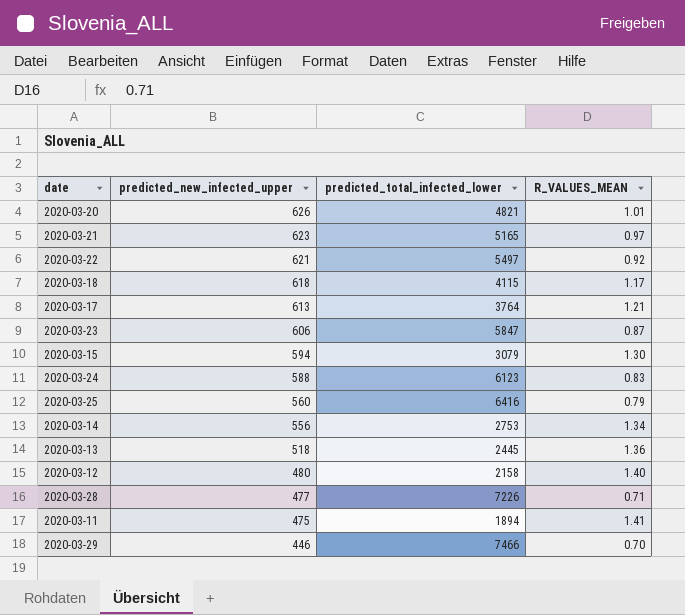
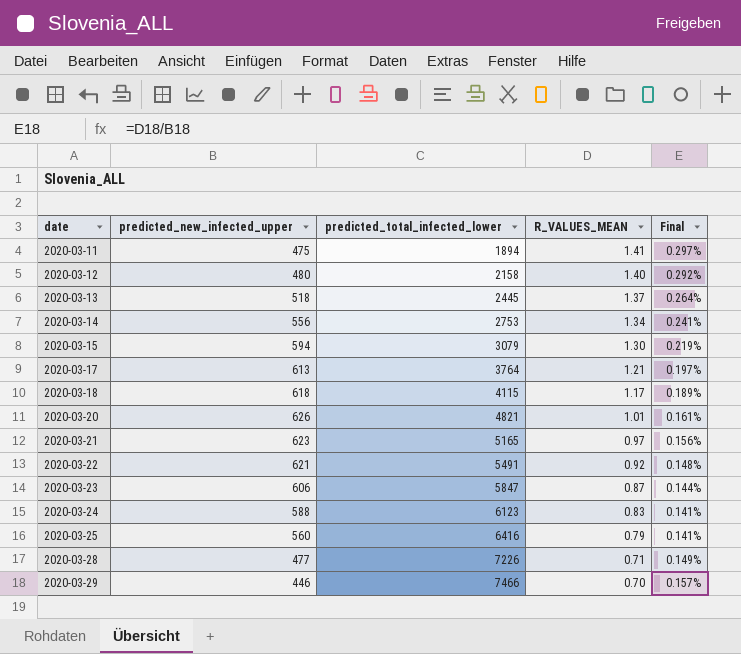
row order: predicted_new_infected_upper descending -> date ascending
column Final | formula: none -> [R_VALUES_MEAN] / [predicted_new_infected_upper]
2020-03-13 | R_VALUES_MEAN: 1.36 -> 1.37
2020-03-22 | predicted_total_infected_lower: 5497 -> 5491

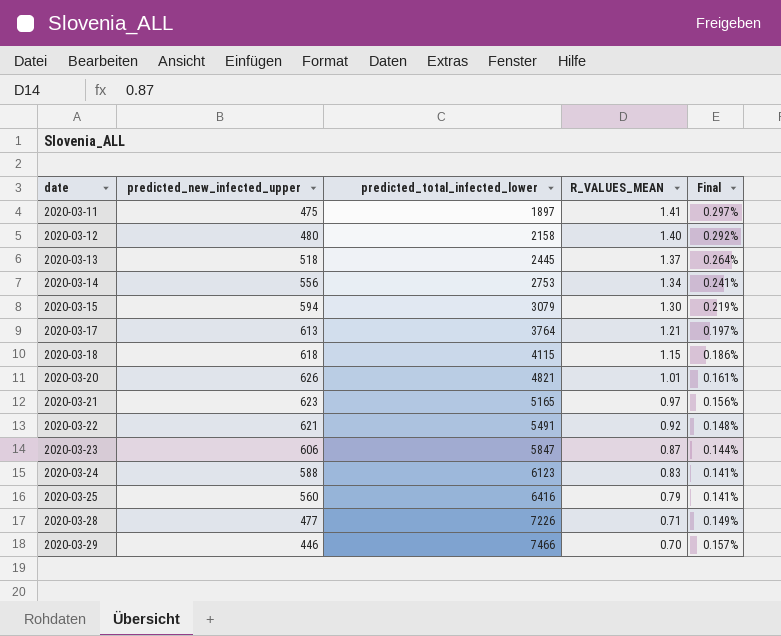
2020-03-11 | predicted_total_infected_lower: 1894 -> 1897
2020-03-18 | R_VALUES_MEAN: 1.17 -> 1.15
2020-03-18 | Final: 0.189% -> 0.186%

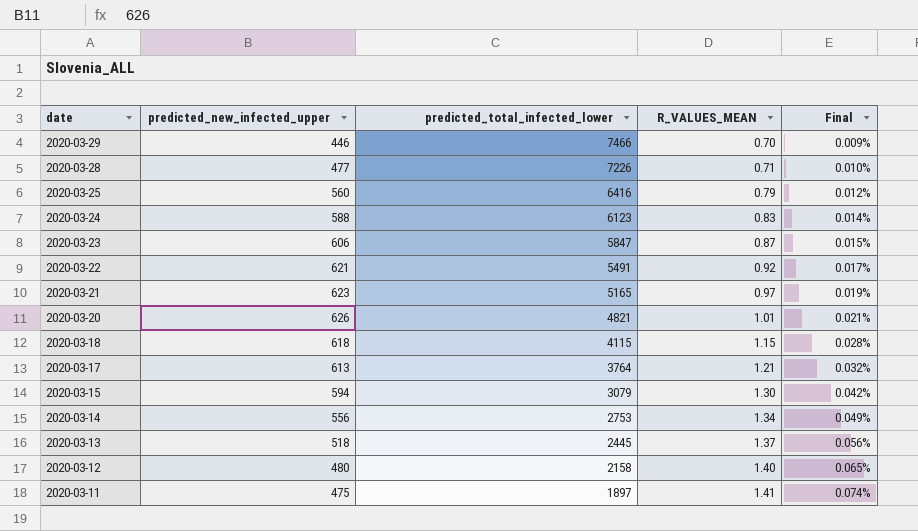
row order: date ascending -> date descending
column Final | formula: [R_VALUES_MEAN] / [predicted_new_infected_upper] -> [R_VALUES_MEAN] / [predicted_total_infected_lower]

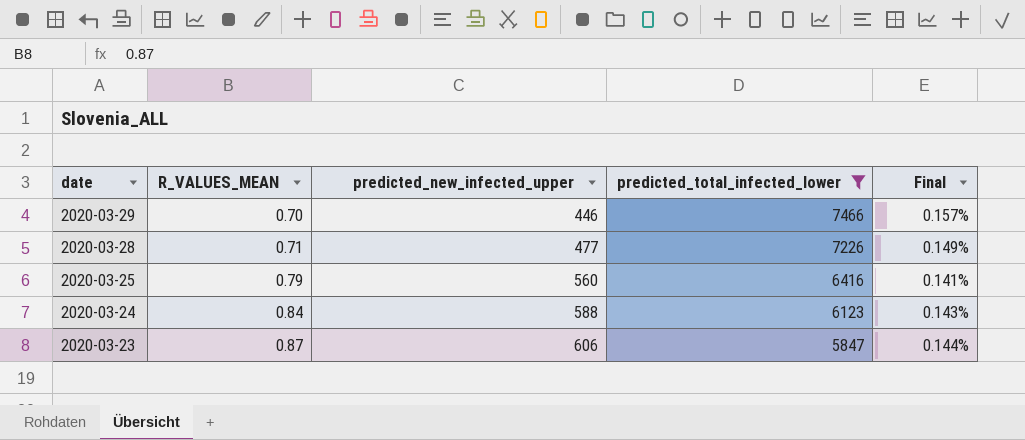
filter: none -> predicted_total_infected_lower >= 5847
column R_VALUES_MEAN | position: 4 -> 2
column Final | formula: [R_VALUES_MEAN] / [predicted_total_infected_lower] -> [R_VALUES_MEAN] / [predicted_new_infected_upper]
2020-03-24 | R_VALUES_MEAN: 0.83 -> 0.84

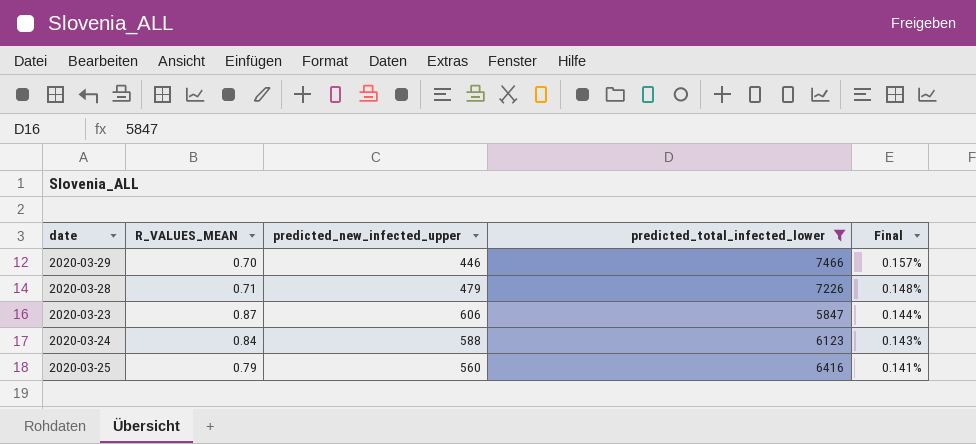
row order: date descending -> Final descending
2020-03-28 | predicted_new_infected_upper: 477 -> 479
2020-03-28 | Final: 0.149% -> 0.148%

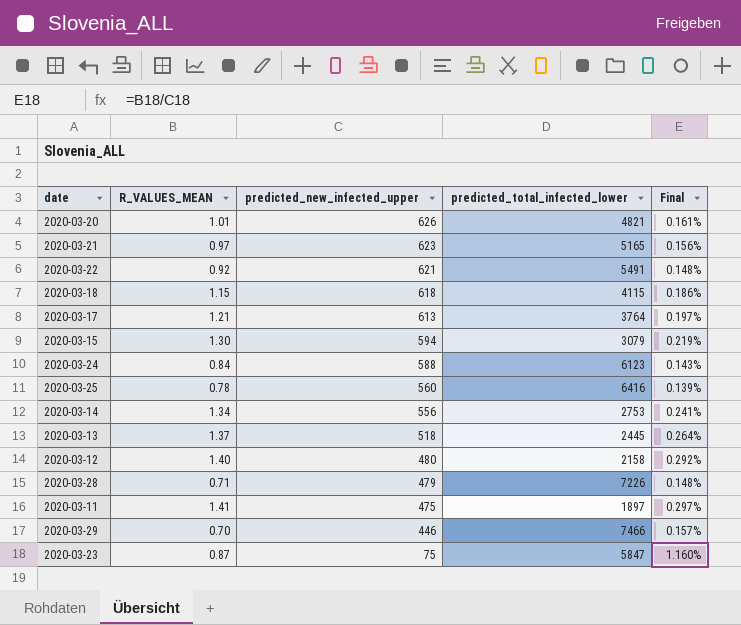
filter: predicted_total_infected_lower >= 5847 -> none
row order: Final descending -> predicted_new_infected_upper descending
2020-03-25 | R_VALUES_MEAN: 0.79 -> 0.78
2020-03-25 | Final: 0.141% -> 0.139%
2020-03-23 | predicted_new_infected_upper: 606 -> 75
2020-03-23 | Final: 0.144% -> 1.160%

